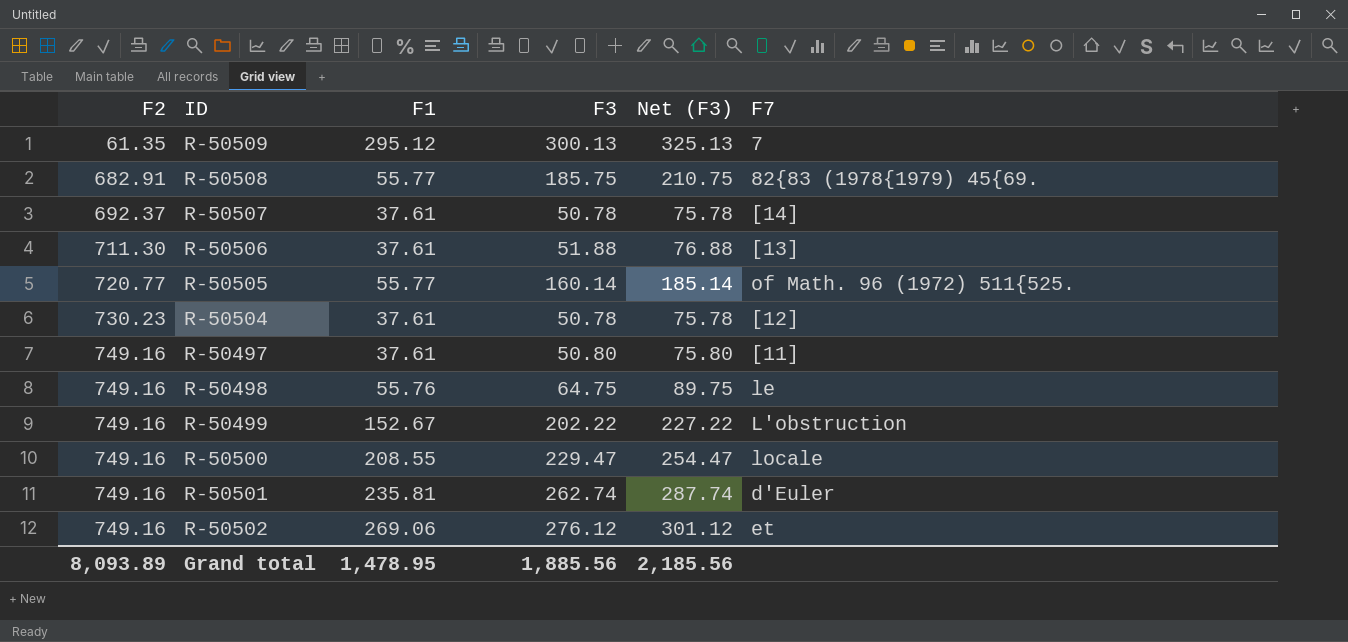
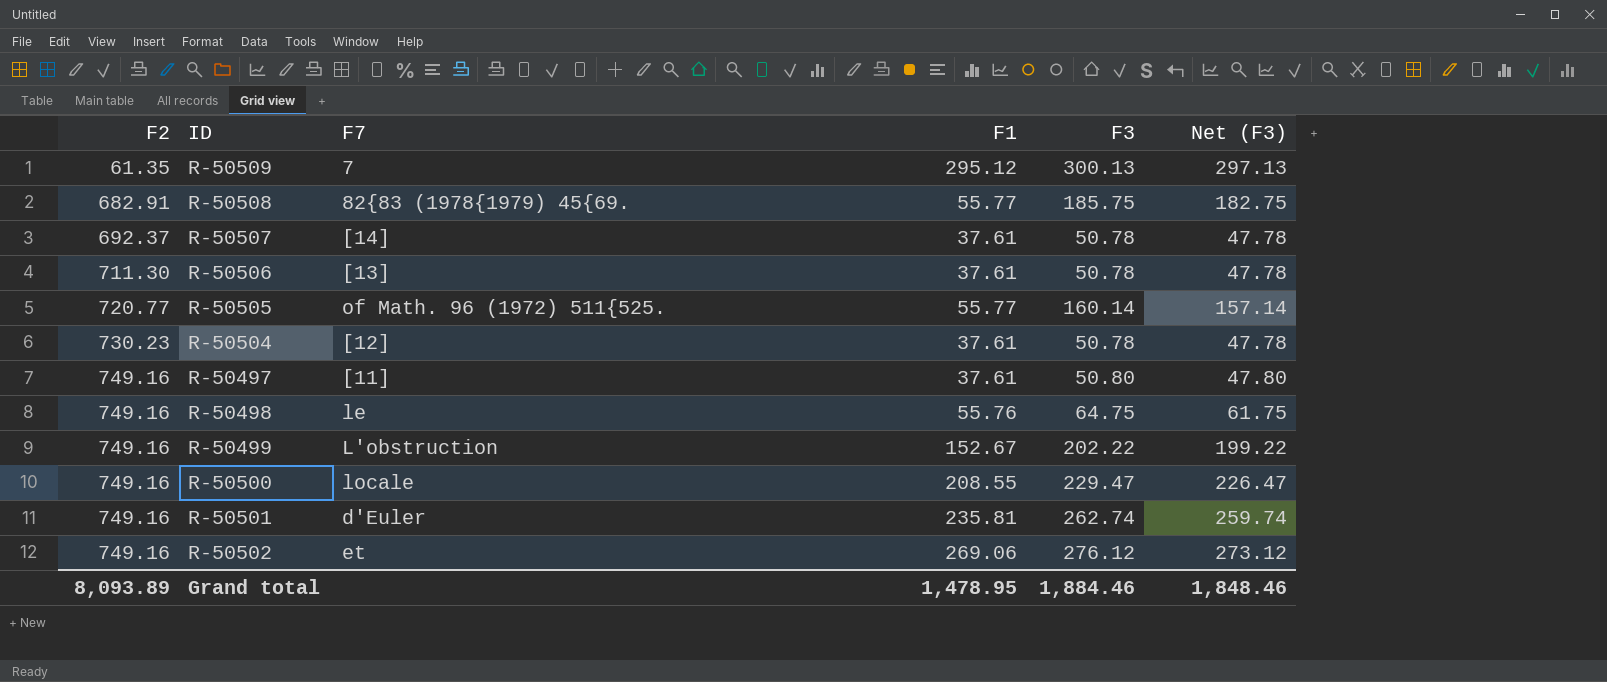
column F7 | position: 6 -> 3
column Net (F3) | formula: [F3] + 25 -> [F3] - 3
R-50506 | F3: 51.88 -> 50.78
Grand total | F3: 1,885.56 -> 1,884.46
Grand total | Net (F3): 2,185.56 -> 1,848.46

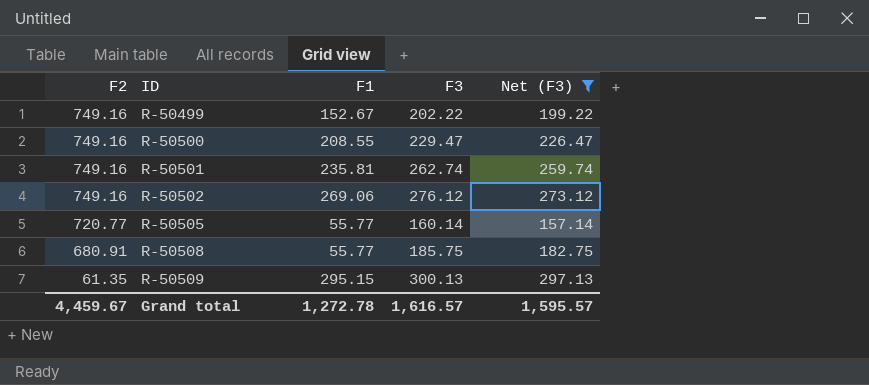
filter: none -> Net (F3) >= 157.14
row order: F2 ascending -> F2 descending
column F7 | position: 3 -> none
R-50508 | F2: 682.91 -> 680.91
R-50509 | F1: 295.12 -> 295.15
Grand total | F2: 8,093.89 -> 4,459.67
Grand total | F1: 1,478.95 -> 1,272.78
Grand total | F3: 1,884.46 -> 1,616.57
Grand total | Net (F3): 1,848.46 -> 1,595.57

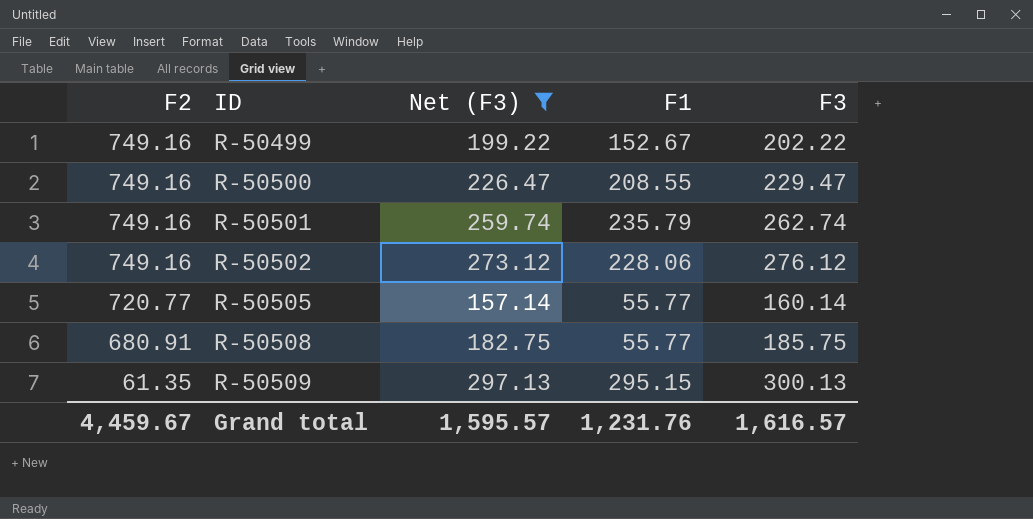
column Net (F3) | position: 5 -> 3
R-50501 | F1: 235.81 -> 235.79
R-50502 | F1: 269.06 -> 228.06
Grand total | F1: 1,272.78 -> 1,231.76

